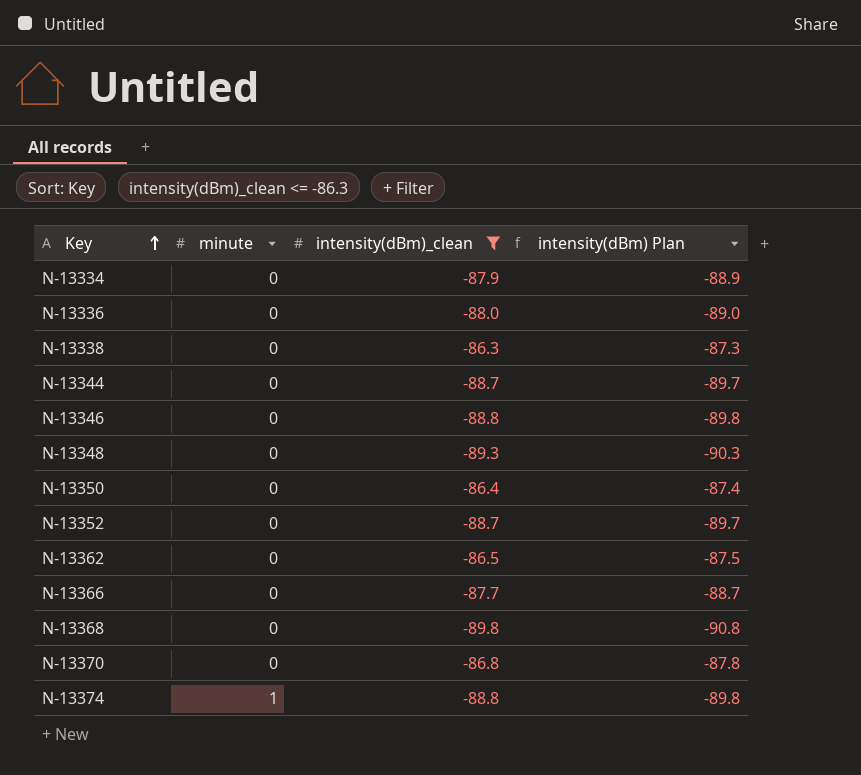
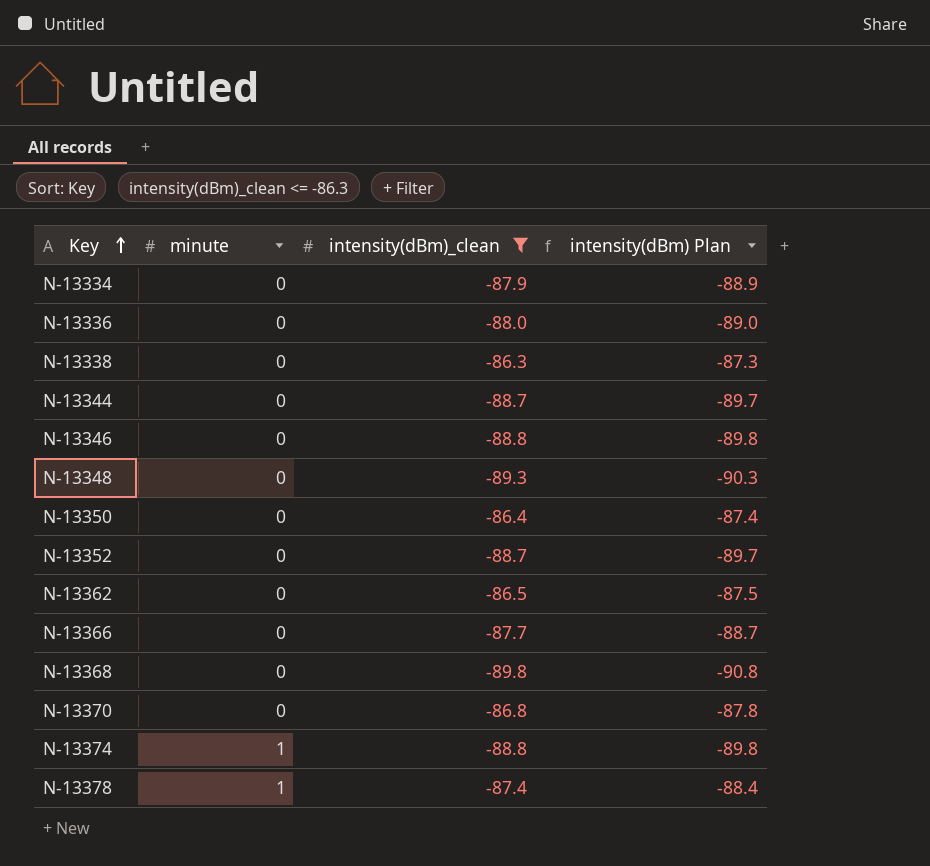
row N-13378: none -> 1 | -87.4 | -88.4

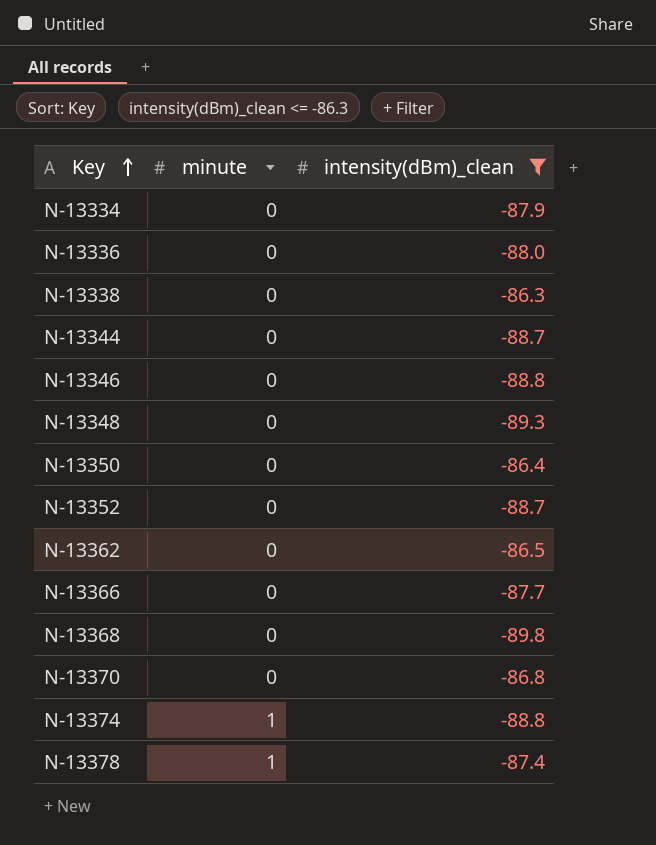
column intensity(dBm) Plan | formula: [intensity(dBm)_clean] - 1 -> none

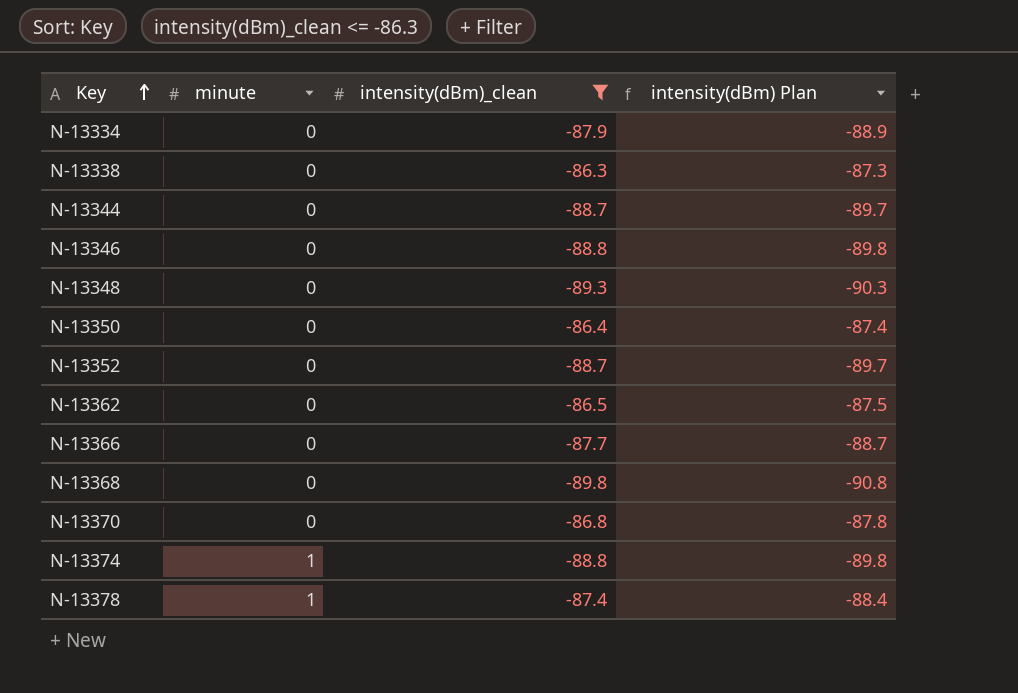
column intensity(dBm) Plan | formula: none -> [intensity(dBm)_clean] - 1
row N-13336: 0 | -88.0 -> none

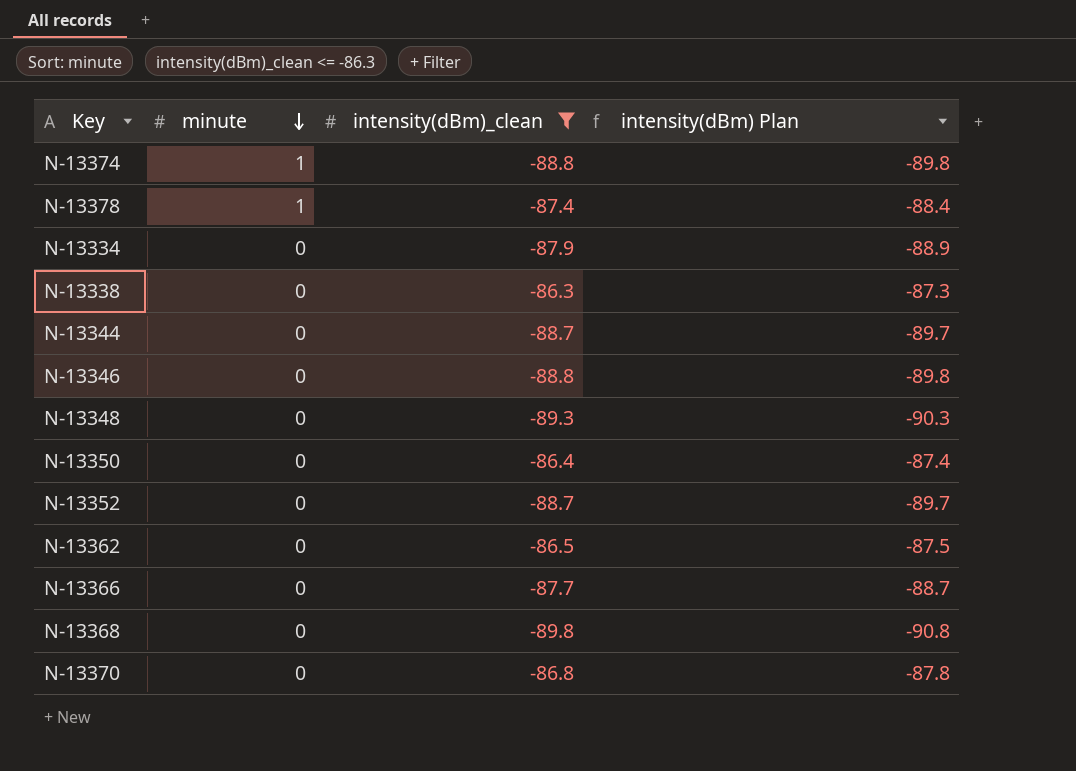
row order: Key ascending -> minute descending

